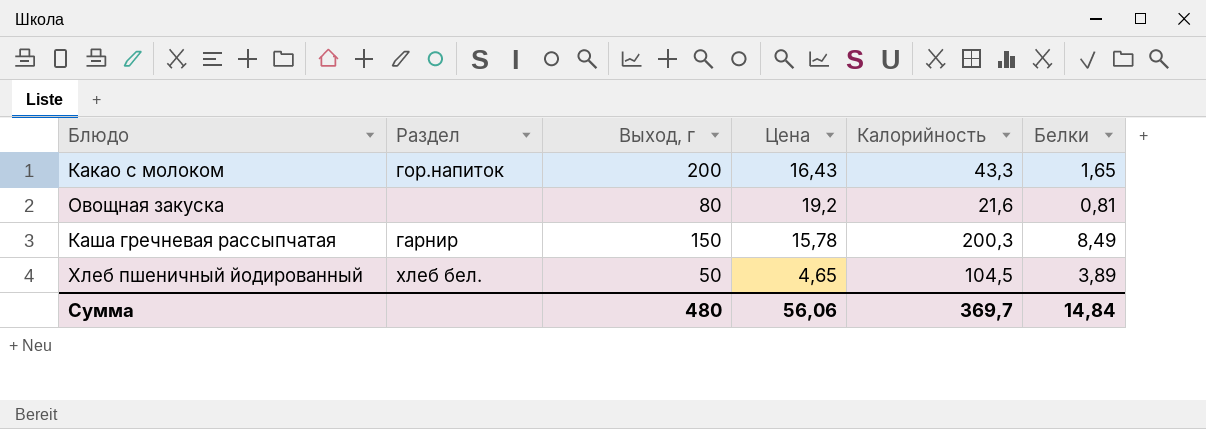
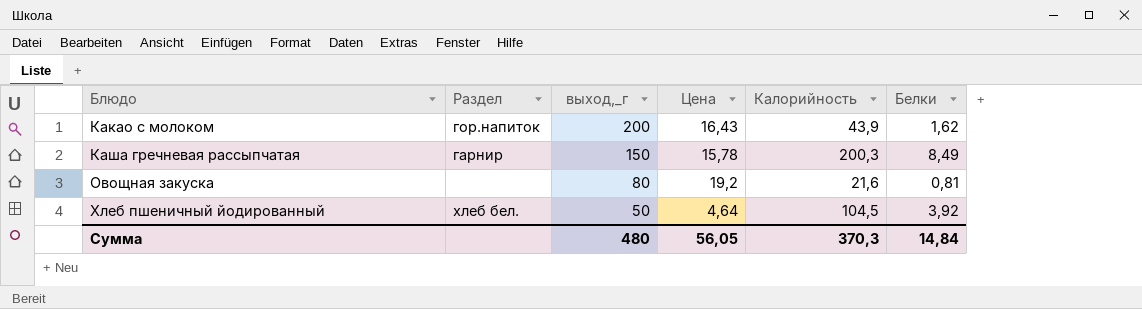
row order: none -> Блюдо ascending
column name: Выход, г -> выход,_г
Какао с молоком | Калорийность: 43,3 -> 43,9
Какао с молоком | Белки: 1,65 -> 1,62
Хлеб пшеничный йодированный | Цена: 4,65 -> 4,64
Хлеб пшеничный йодированный | Белки: 3,89 -> 3,92
Сумма | Цена: 56,06 -> 56,05
Сумма | Калорийность: 369,7 -> 370,3

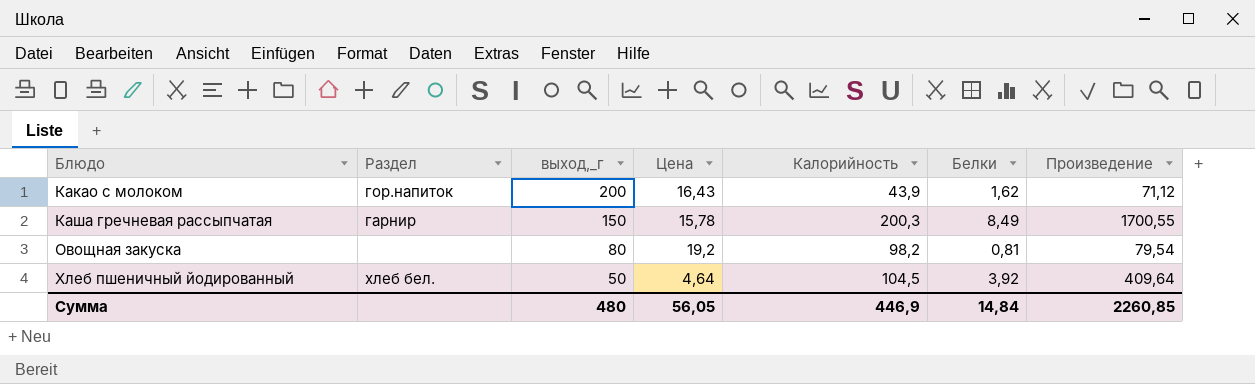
column Произведение | formula: none -> [Калорийность] * [Белки]
Овощная закуска | Калорийность: 21,6 -> 98,2
Сумма | Калорийность: 370,3 -> 446,9

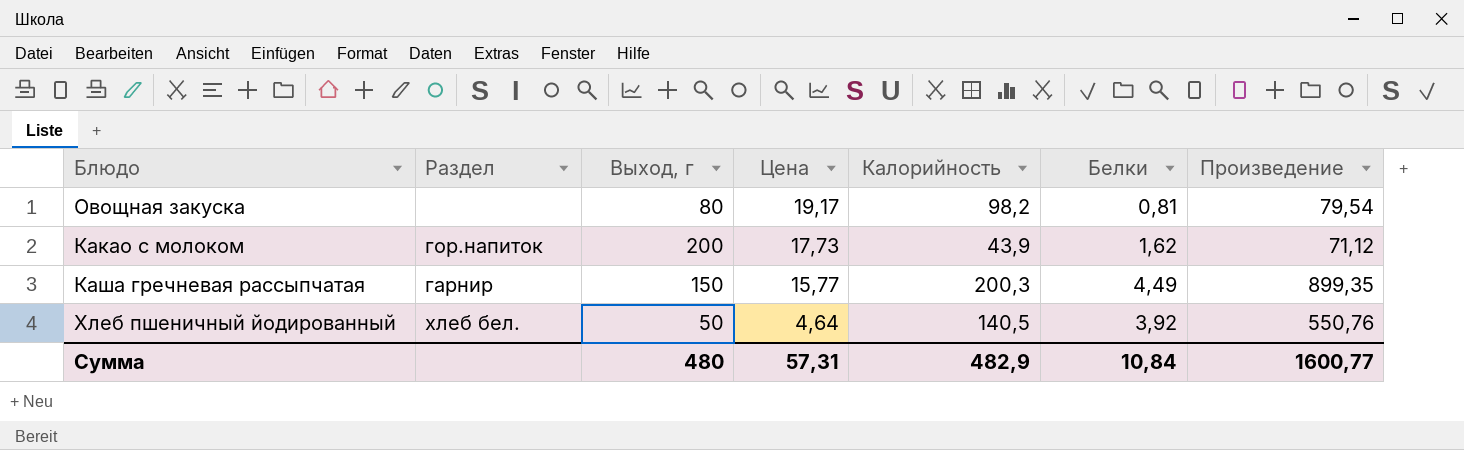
row order: Блюдо ascending -> Цена descending
column name: выход,_г -> Выход, г
Овощная закуска | Цена: 19,2 -> 19,17
Какао с молоком | Цена: 16,43 -> 17,73
Каша гречневая рассыпчатая | Цена: 15,78 -> 15,77
Каша гречневая рассыпчатая | Белки: 8,49 -> 4,49
Каша гречневая рассыпчатая | Произведение: 1700,55 -> 899,35
Хлеб пшеничный йодированный | Калорийность: 104,5 -> 140,5
Хлеб пшеничный йодированный | Произведение: 409,64 -> 550,76
Сумма | Цена: 56,05 -> 57,31
Сумма | Калорийность: 446,9 -> 482,9
Сумма | Белки: 14,84 -> 10,84
Сумма | Произведение: 2260,85 -> 1600,77

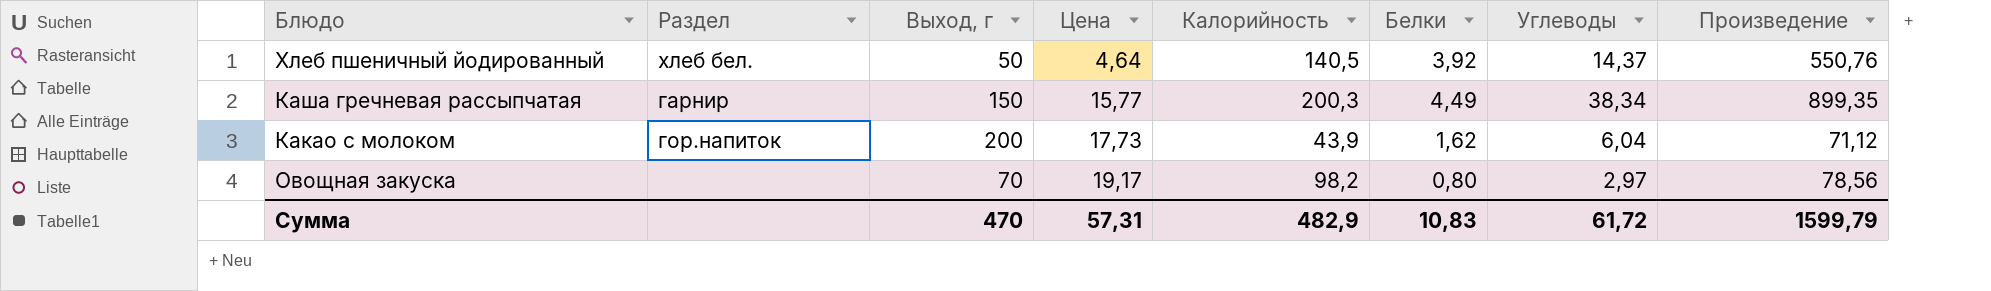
row order: Цена descending -> Цена ascending
column Углеводы | position: none -> 7
Овощная закуска | Выход, г: 80 -> 70
Овощная закуска | Белки: 0,81 -> 0,80
Овощная закуска | Произведение: 79,54 -> 78,56
Сумма | Выход, г: 480 -> 470
Сумма | Белки: 10,84 -> 10,83
Сумма | Произведение: 1600,77 -> 1599,79

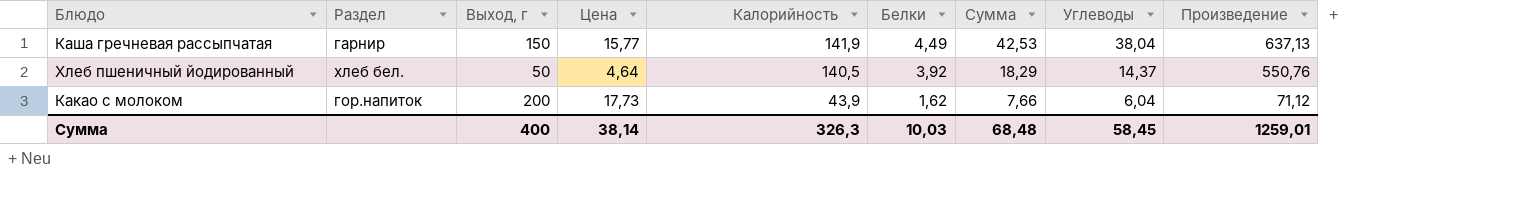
row order: Цена ascending -> Калорийность descending
column Сумма | formula: none -> [Белки] + [Углеводы]
row Овощная закуска: none | 70 | 19,17 | 98,2 | 0,80 | 2,97 | 78,56 -> none
Каша гречневая рассыпчатая | Калорийность: 200,3 -> 141,9
Каша гречневая рассыпчатая | Углеводы: 38,34 -> 38,04
Каша гречневая рассыпчатая | Произведение: 899,35 -> 637,13
Сумма | Выход, г: 470 -> 400
Сумма | Цена: 57,31 -> 38,14
Сумма | Калорийность: 482,9 -> 326,3
Сумма | Белки: 10,83 -> 10,03
Сумма | Углеводы: 61,72 -> 58,45
Сумма | Произведение: 1599,79 -> 1259,01

